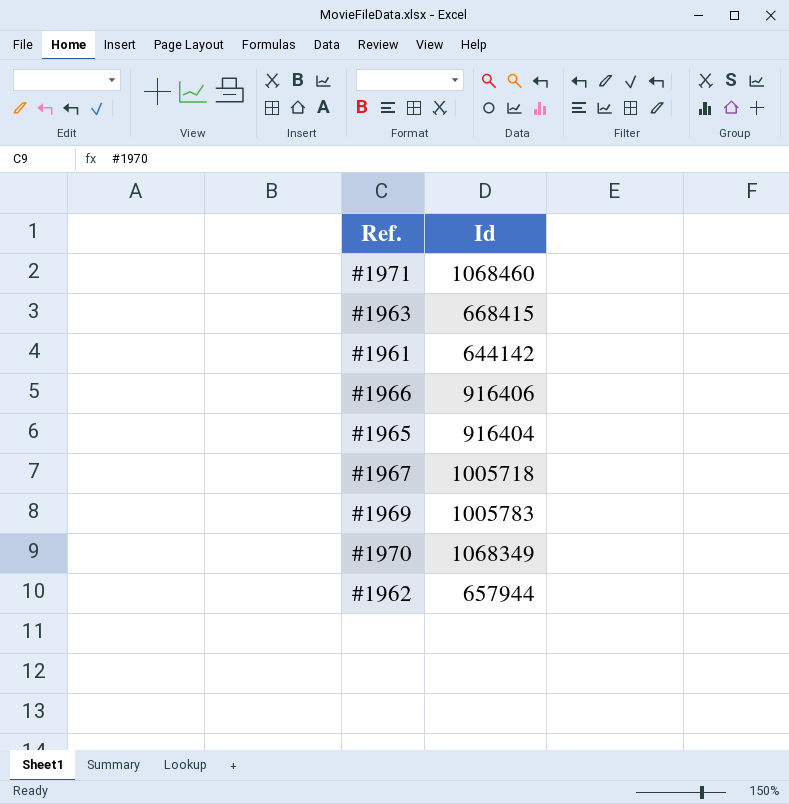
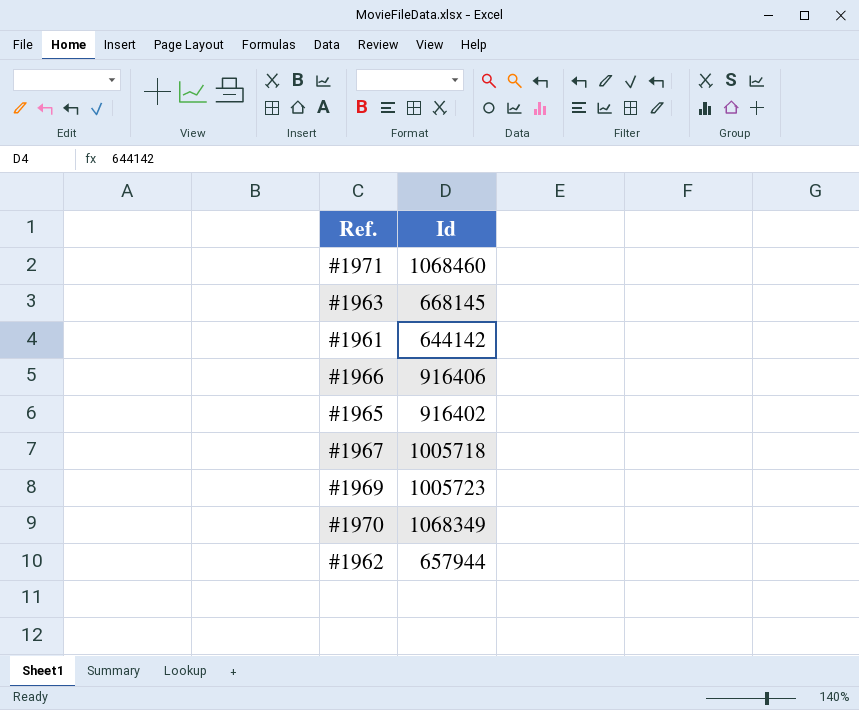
#1963 | Id: 668415 -> 668145
#1965 | Id: 916404 -> 916402
#1969 | Id: 1005783 -> 1005723

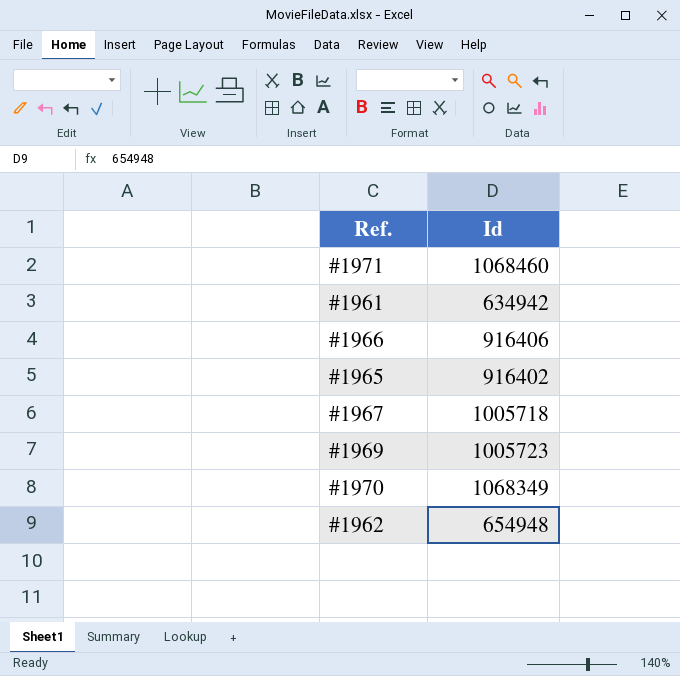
row #1963: 668145 -> none
#1961 | Id: 644142 -> 634942
#1962 | Id: 657944 -> 654948

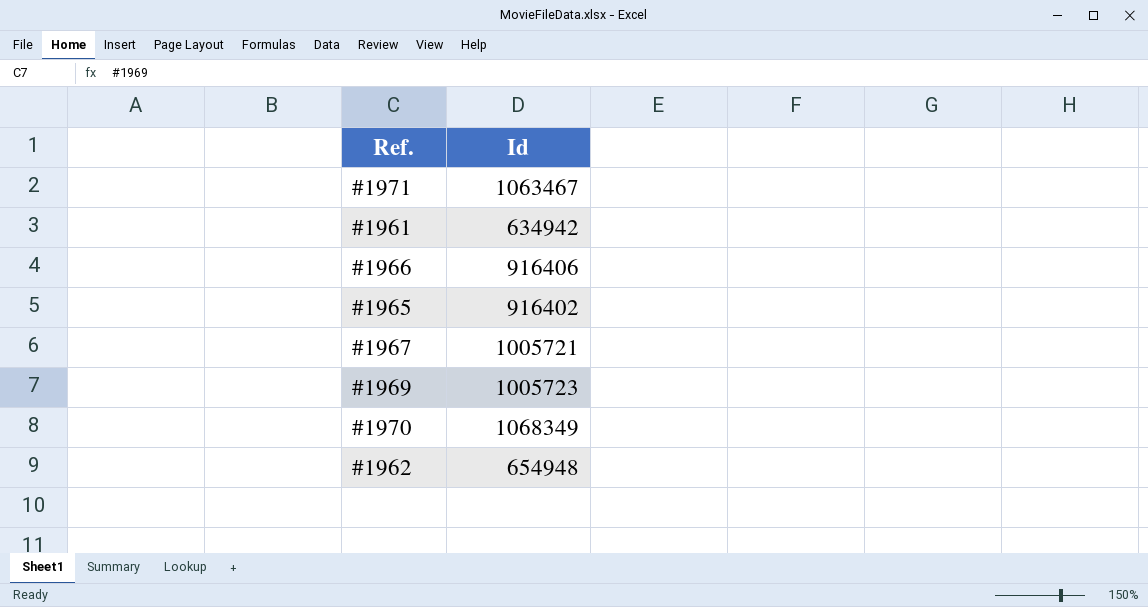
#1971 | Id: 1068460 -> 1063467
#1967 | Id: 1005718 -> 1005721

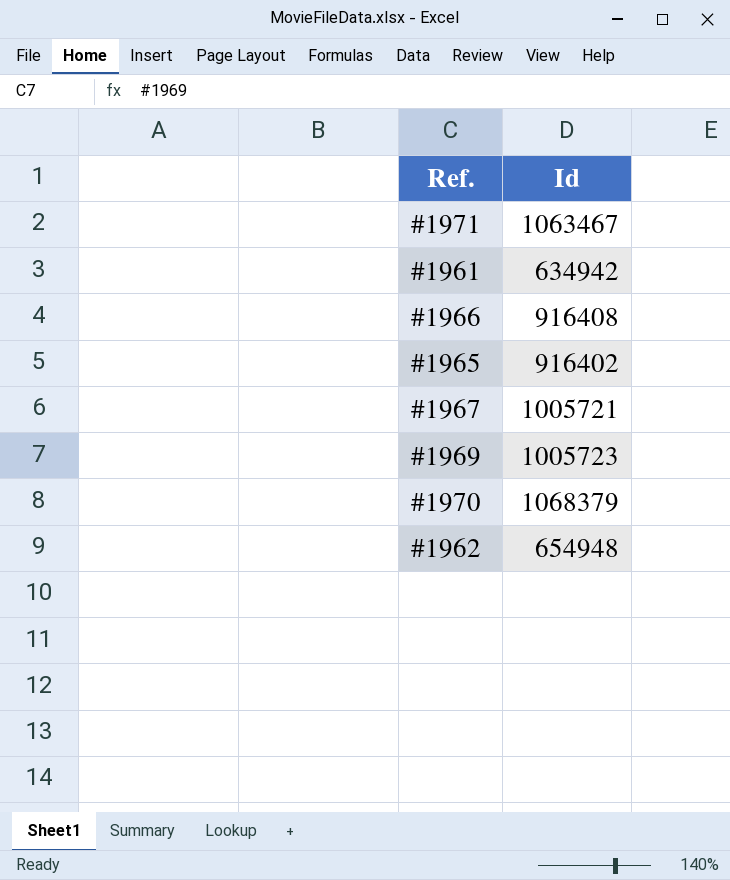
#1966 | Id: 916406 -> 916408
#1970 | Id: 1068349 -> 1068379

